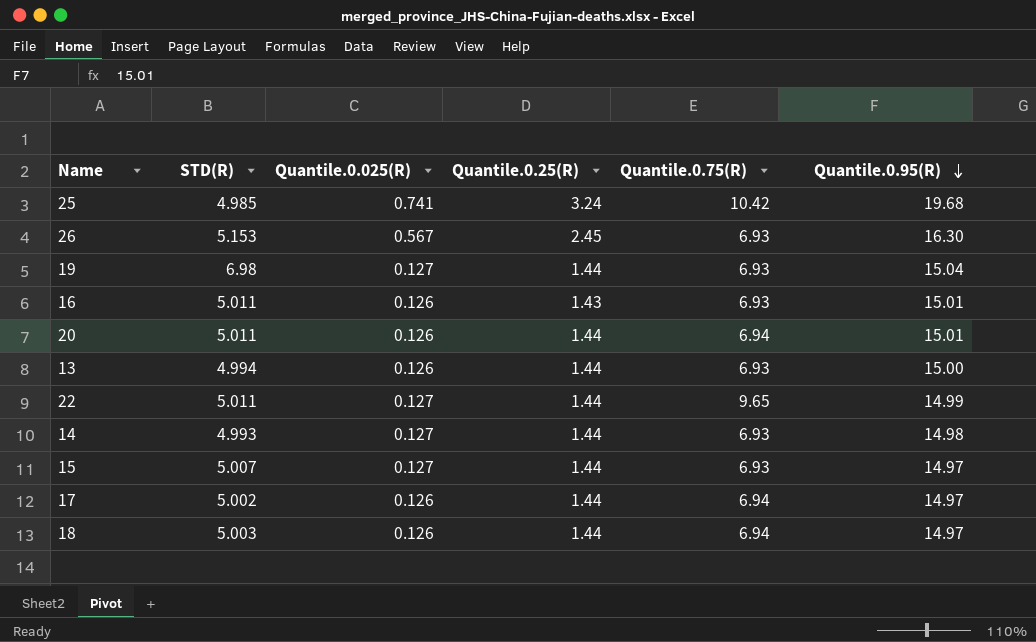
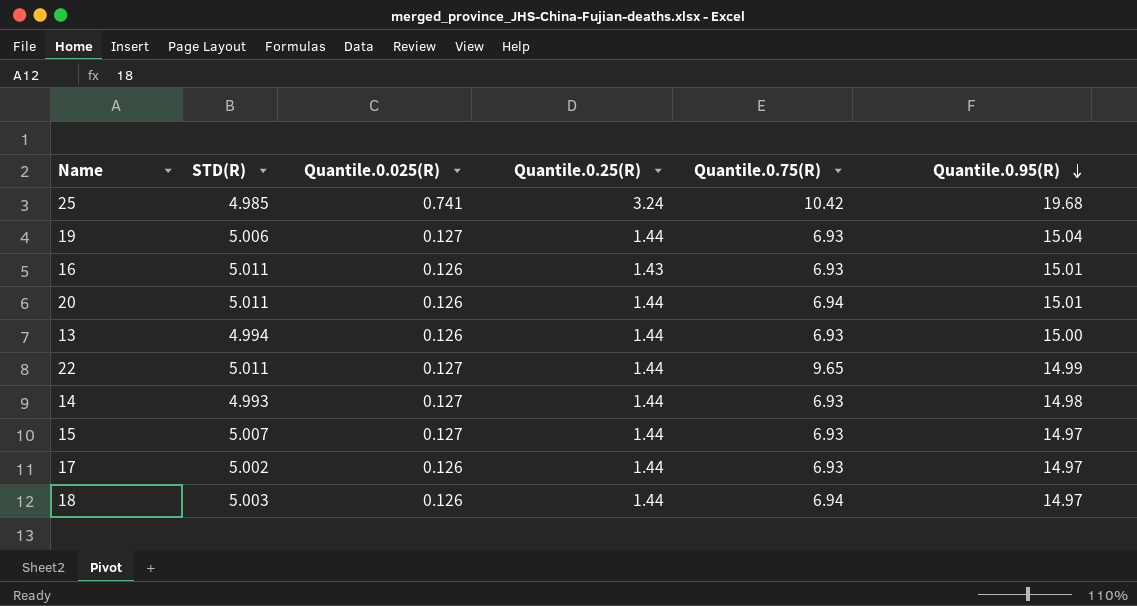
row 26: 5.153 | 0.567 | 2.45 | 6.93 | 16.30 -> none
19 | STD(R): 6.98 -> 5.006
17 | Quantile.0.75(R): 6.94 -> 6.93

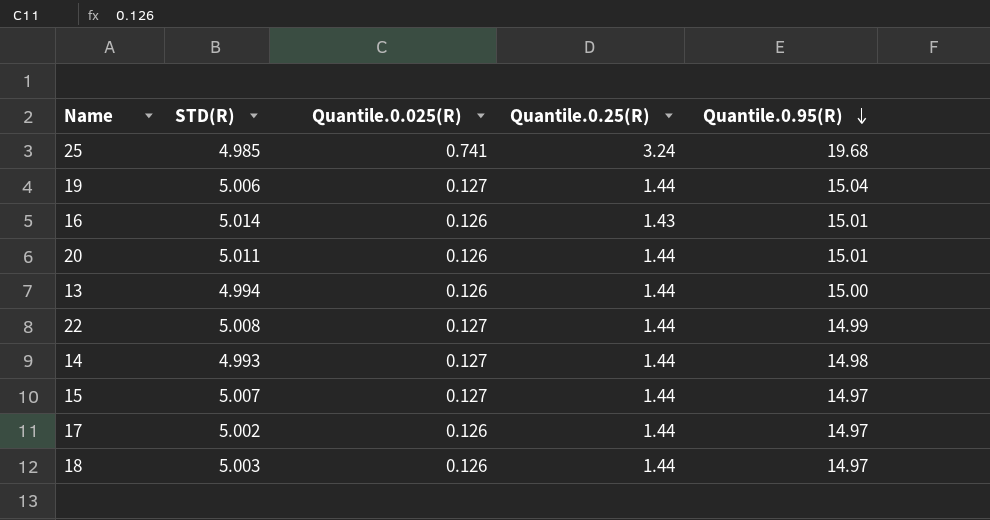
column Quantile.0.75(R) | position: 5 -> none
16 | STD(R): 5.011 -> 5.014
22 | STD(R): 5.011 -> 5.008

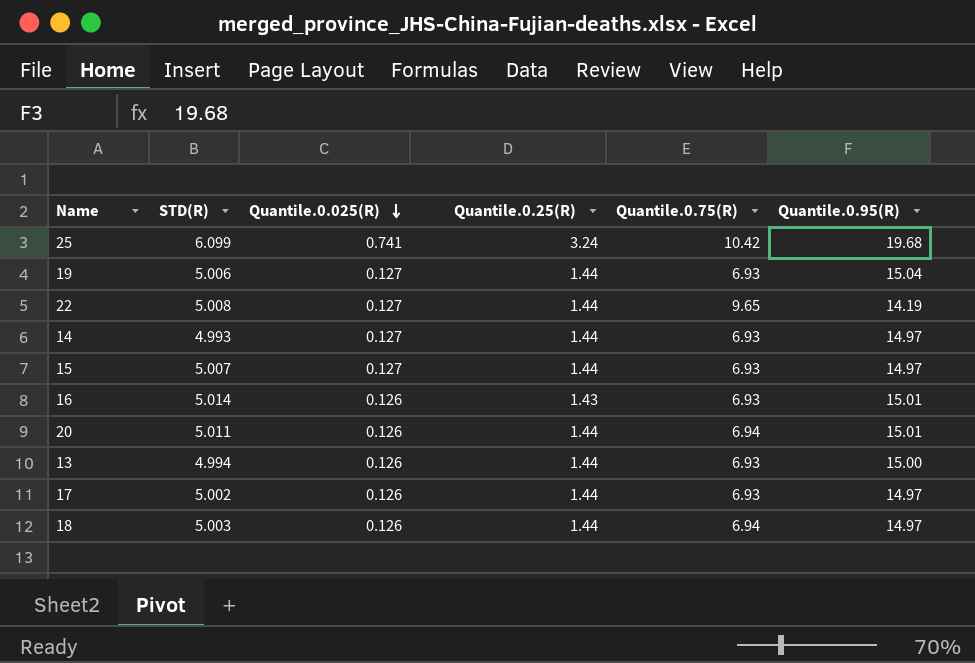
row order: Quantile.0.95(R) descending -> Quantile.0.025(R) descending
column Quantile.0.75(R) | position: none -> 5
25 | STD(R): 4.985 -> 6.099
22 | Quantile.0.95(R): 14.99 -> 14.19
14 | Quantile.0.95(R): 14.98 -> 14.97

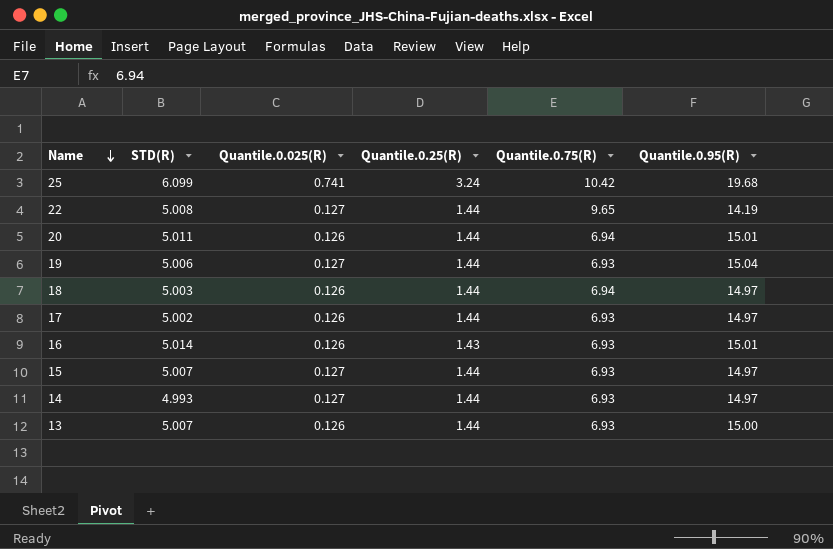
row order: Quantile.0.025(R) descending -> Name descending
13 | STD(R): 4.994 -> 5.007

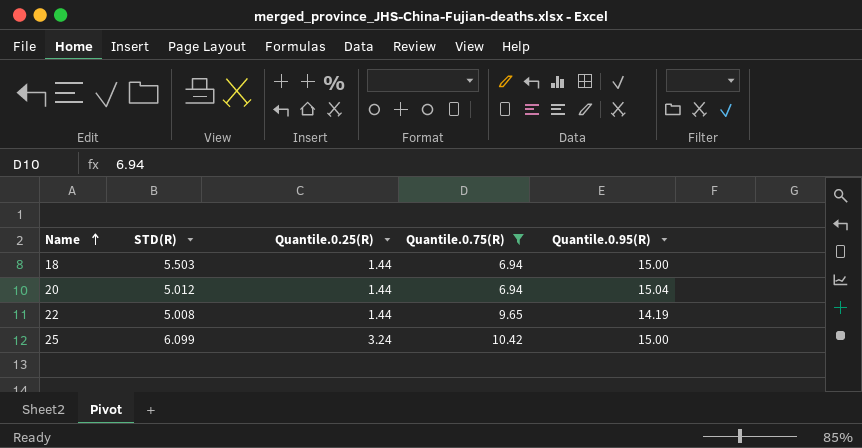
filter: none -> Quantile.0.75(R) != 6.93
row order: Name descending -> Name ascending
column Quantile.0.025(R) | position: 3 -> none
18 | STD(R): 5.003 -> 5.503
18 | Quantile.0.95(R): 14.97 -> 15.00
20 | STD(R): 5.011 -> 5.012
20 | Quantile.0.95(R): 15.01 -> 15.04
25 | Quantile.0.95(R): 19.68 -> 15.00

